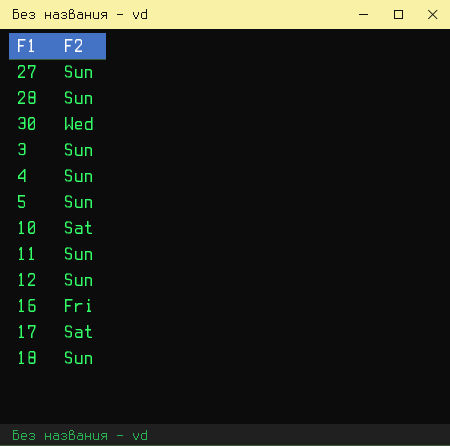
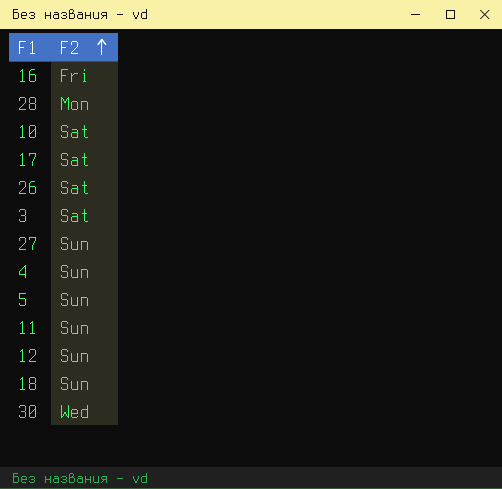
row order: none -> F2 ascending
28 | F2: Sun -> Mon
row 26: none -> Sat
3 | F2: Sun -> Sat

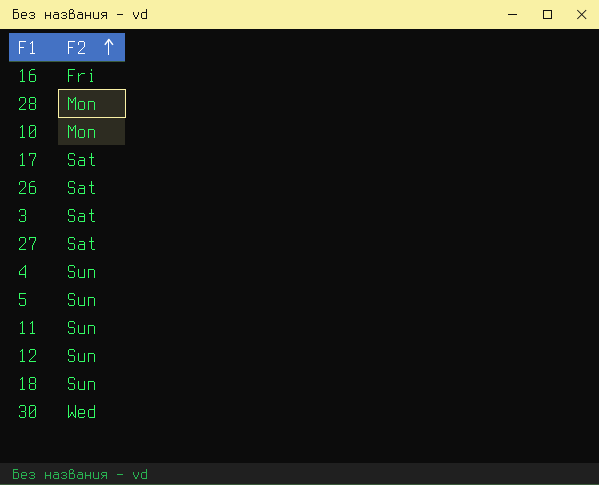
10 | F2: Sat -> Mon
27 | F2: Sun -> Sat

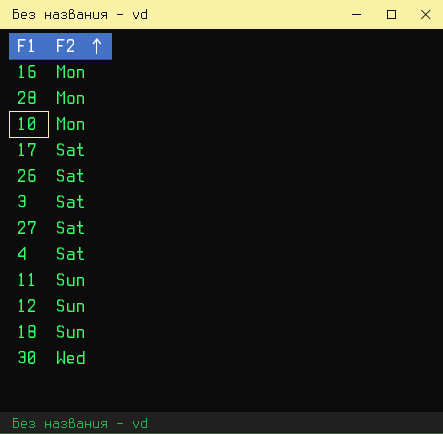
row 5: Sun -> none
16 | F2: Fri -> Mon
4 | F2: Sun -> Sat

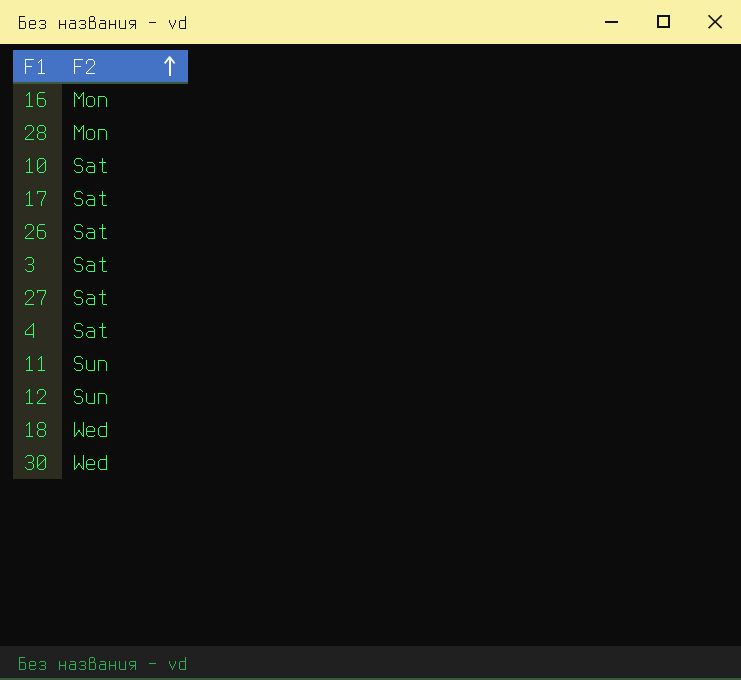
10 | F2: Mon -> Sat
18 | F2: Sun -> Wed

